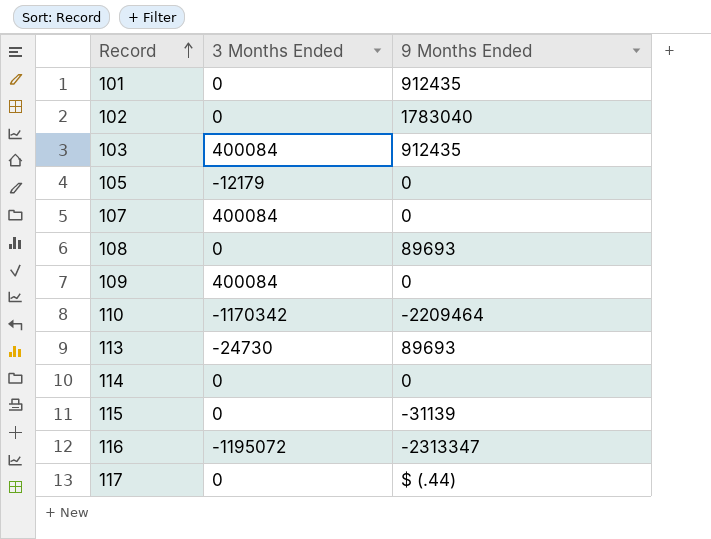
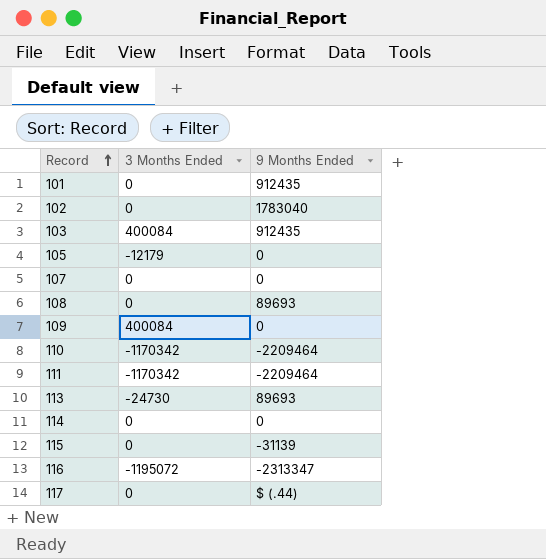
107 | 3 Months Ended: 400084 -> 0
row 111: none -> -1170342 | -2209464

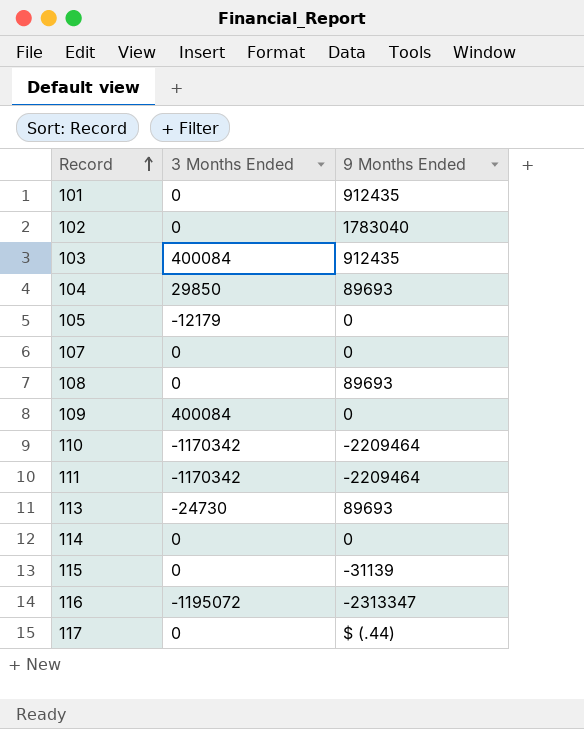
row 104: none -> 29850 | 89693

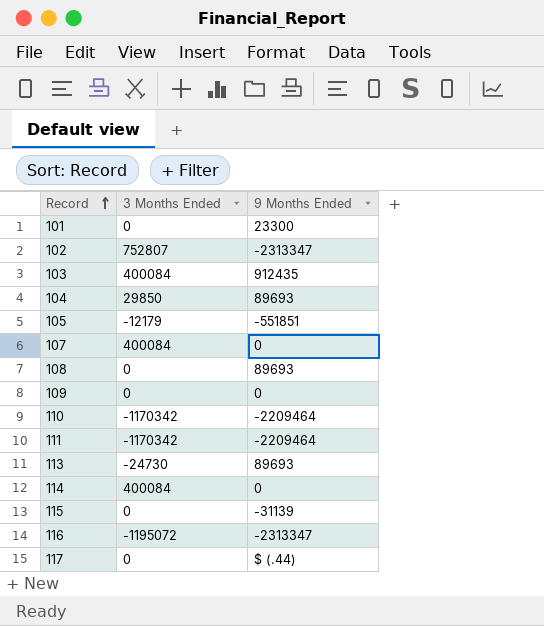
101 | 9 Months Ended: 912435 -> 23300
102 | 3 Months Ended: 0 -> 752807
102 | 9 Months Ended: 1783040 -> -2313347
105 | 9 Months Ended: 0 -> -551851
107 | 3 Months Ended: 0 -> 400084
109 | 3 Months Ended: 400084 -> 0
114 | 3 Months Ended: 0 -> 400084

